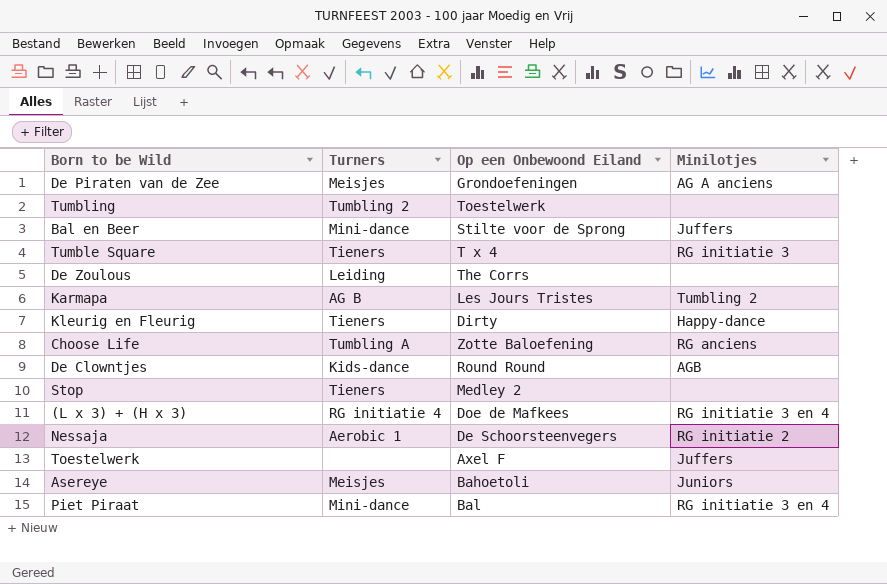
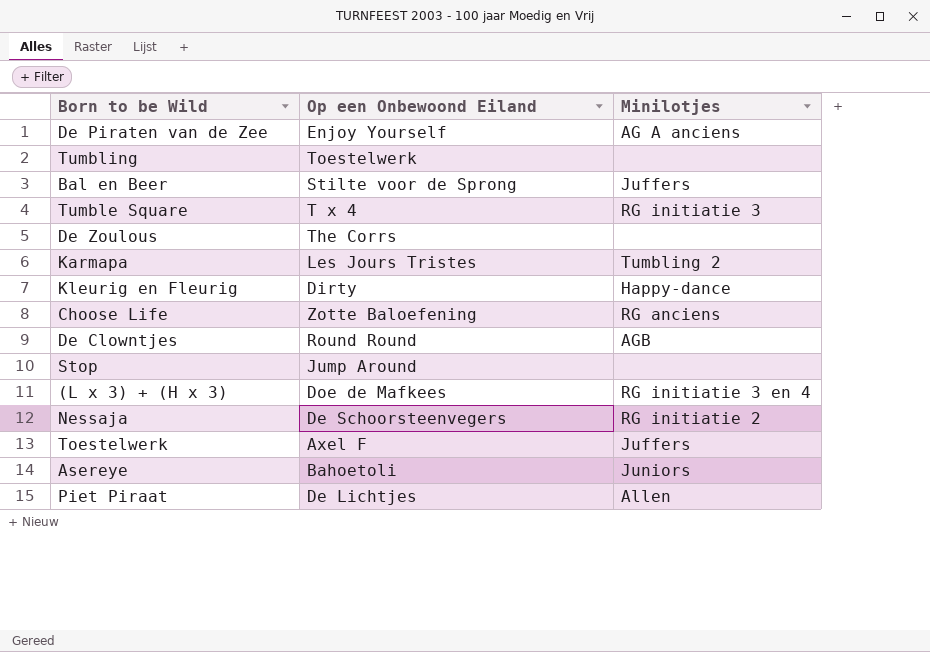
column Turners | position: 2 -> none
De Piraten van de Zee | Op een Onbewoond Eiland: Grondoefeningen -> Enjoy Yourself
Stop | Op een Onbewoond Eiland: Medley 2 -> Jump Around
Piet Piraat | Op een Onbewoond Eiland: Bal -> De Lichtjes
Piet Piraat | Minilotjes: RG initiatie 3 en 4 -> Allen

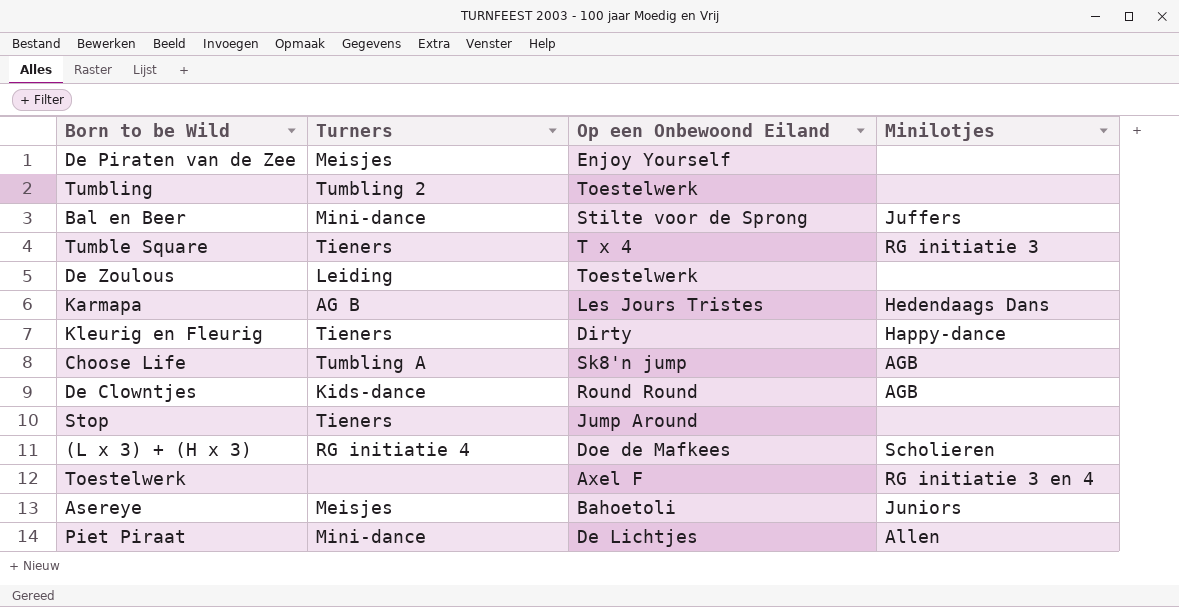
column Turners | position: none -> 2
row Nessaja: De Schoorsteenvegers | RG initiatie 2 -> none
De Piraten van de Zee | Minilotjes: AG A anciens -> none
De Zoulous | Op een Onbewoond Eiland: The Corrs -> Toestelwerk
Karmapa | Minilotjes: Tumbling 2 -> Hedendaags Dans
Choose Life | Op een Onbewoond Eiland: Zotte Baloefening -> Sk8'n jump
Choose Life | Minilotjes: RG anciens -> AGB
(L x 3) + (H x 3) | Minilotjes: RG initiatie 3 en 4 -> Scholieren
Toestelwerk | Minilotjes: Juffers -> RG initiatie 3 en 4

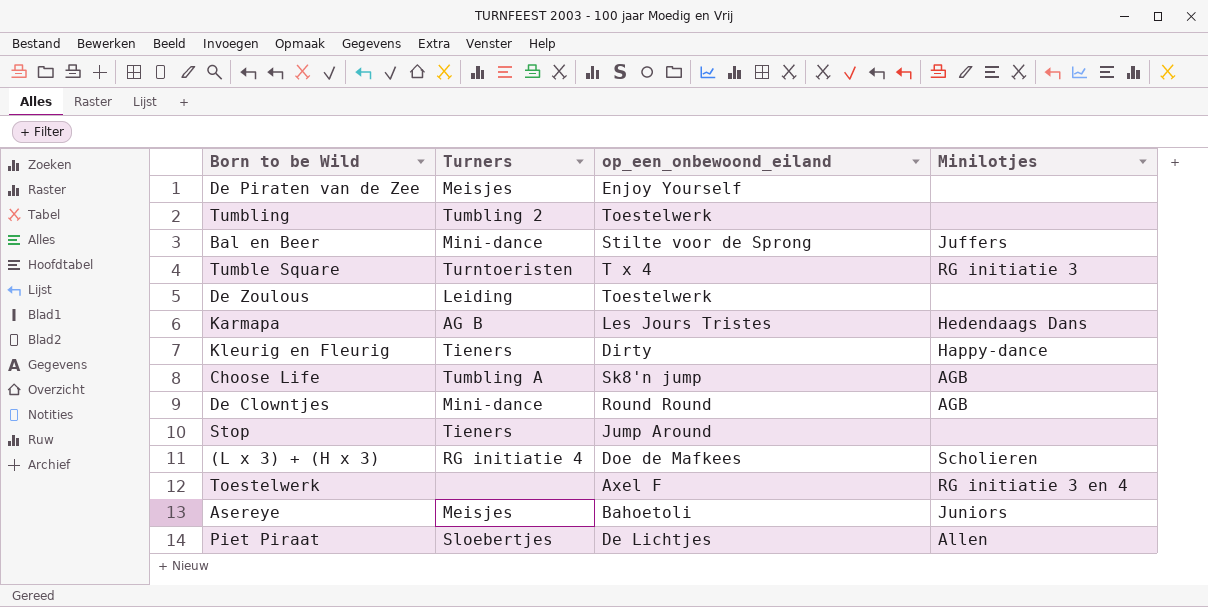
column name: Op een Onbewoond Eiland -> op_een_onbewoond_eiland
Tumble Square | Turners: Tieners -> Turntoeristen
De Clowntjes | Turners: Kids-dance -> Mini-dance
Piet Piraat | Turners: Mini-dance -> Sloebertjes

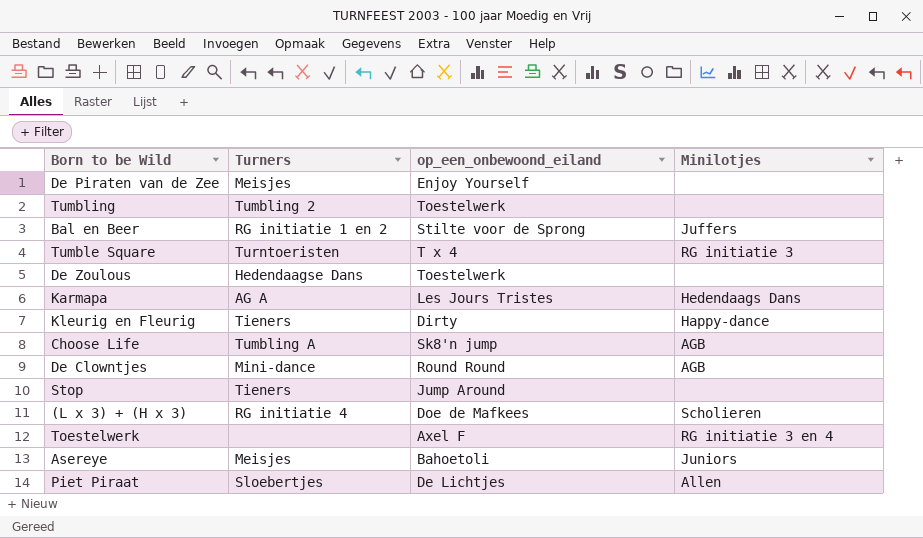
Bal en Beer | Turners: Mini-dance -> RG initiatie 1 en 2
De Zoulous | Turners: Leiding -> Hedendaagse Dans
Karmapa | Turners: AG B -> AG A

